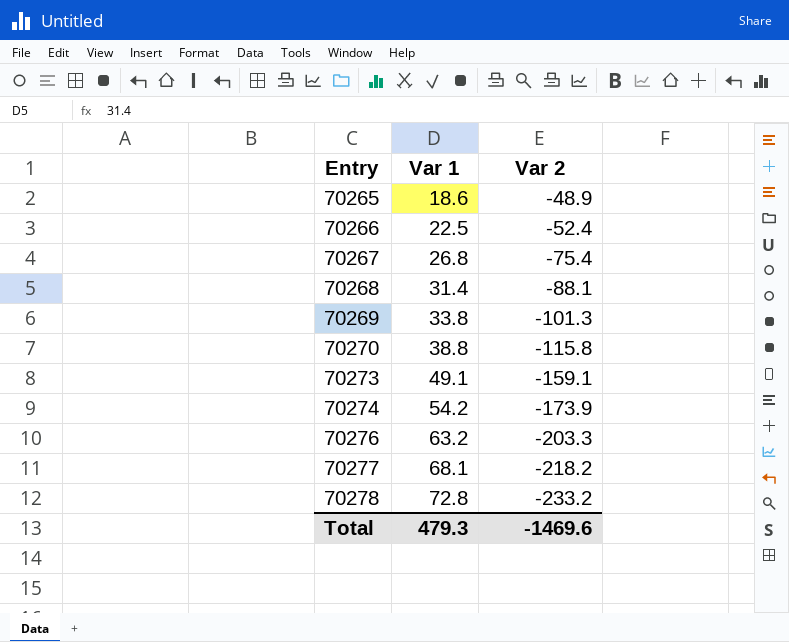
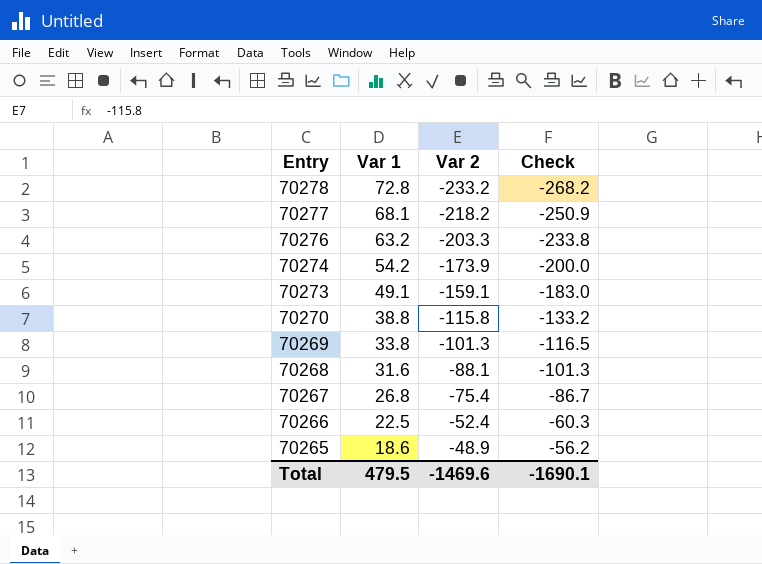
row order: Entry ascending -> Entry descending
column Check | formula: none -> [Var 2] * 1.15
70268 | Var 1: 31.4 -> 31.6
Total | Var 1: 479.3 -> 479.5

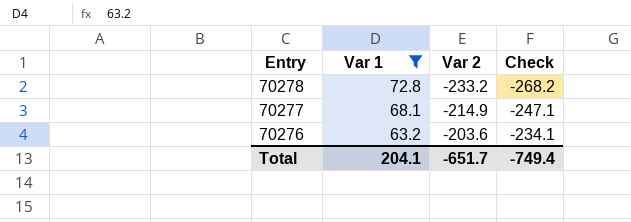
filter: none -> Var 1 >= 63.2
70277 | Var 2: -218.2 -> -214.9
70277 | Check: -250.9 -> -247.1
70276 | Var 2: -203.3 -> -203.6
70276 | Check: -233.8 -> -234.1
Total | Var 1: 479.5 -> 204.1
Total | Var 2: -1469.6 -> -651.7
Total | Check: -1690.1 -> -749.4

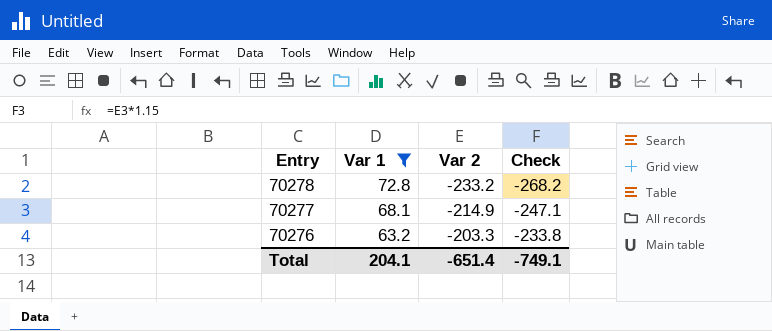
70276 | Var 2: -203.6 -> -203.3
70276 | Check: -234.1 -> -233.8
Total | Var 2: -651.7 -> -651.4
Total | Check: -749.4 -> -749.1

